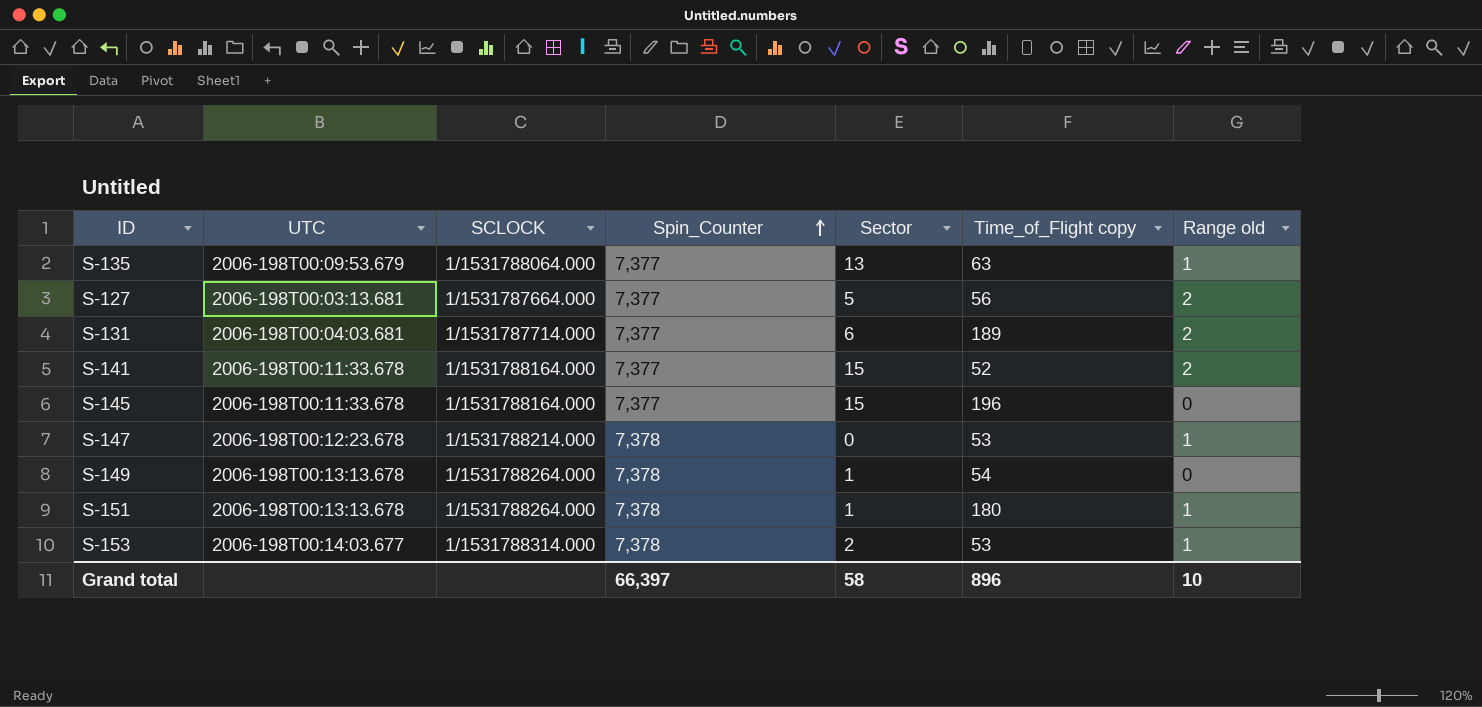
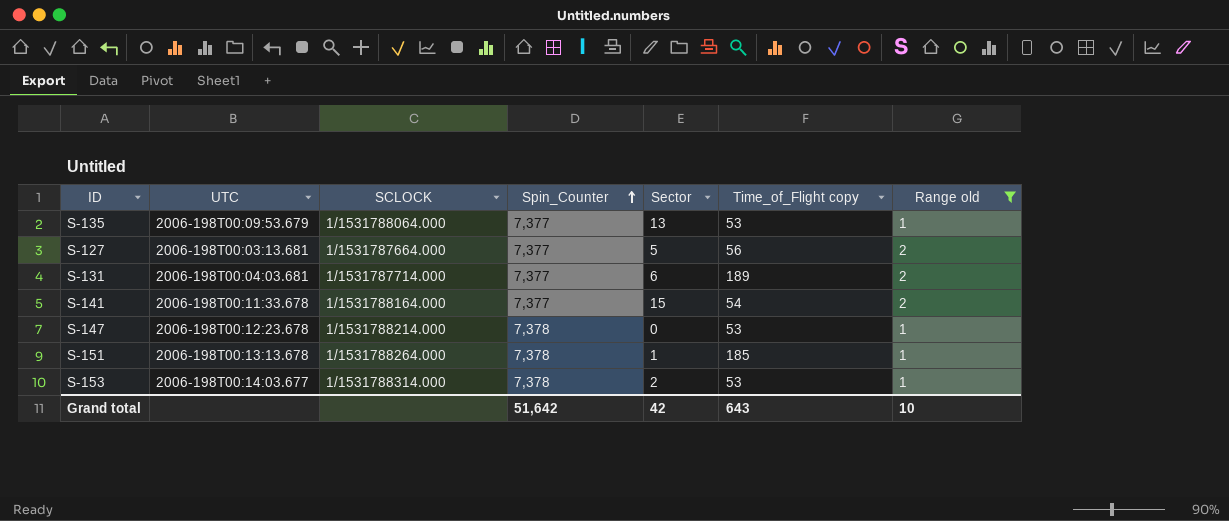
filter: none -> Range old != 0
S-135 | Time_of_Flight copy: 63 -> 53
S-141 | Time_of_Flight copy: 52 -> 54
S-151 | Time_of_Flight copy: 180 -> 185
Grand total | Spin_Counter: 66,397 -> 51,642
Grand total | Sector: 58 -> 42
Grand total | Time_of_Flight copy: 896 -> 643

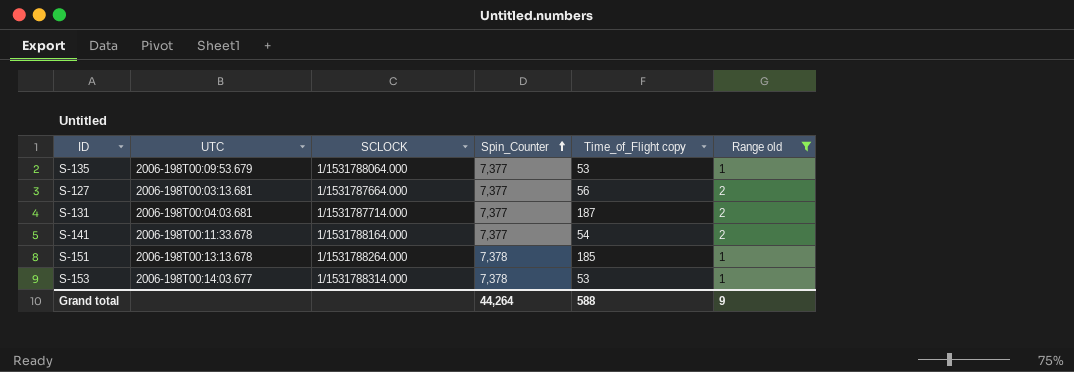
column Sector | position: 5 -> none
row S-147: 2006-198T00:12:23.678 | 1/1531788214.000 | 7,378 | 0 | 53 | 1 -> none
S-131 | Time_of_Flight copy: 189 -> 187
Grand total | Spin_Counter: 51,642 -> 44,264
Grand total | Time_of_Flight copy: 643 -> 588
Grand total | Range old: 10 -> 9

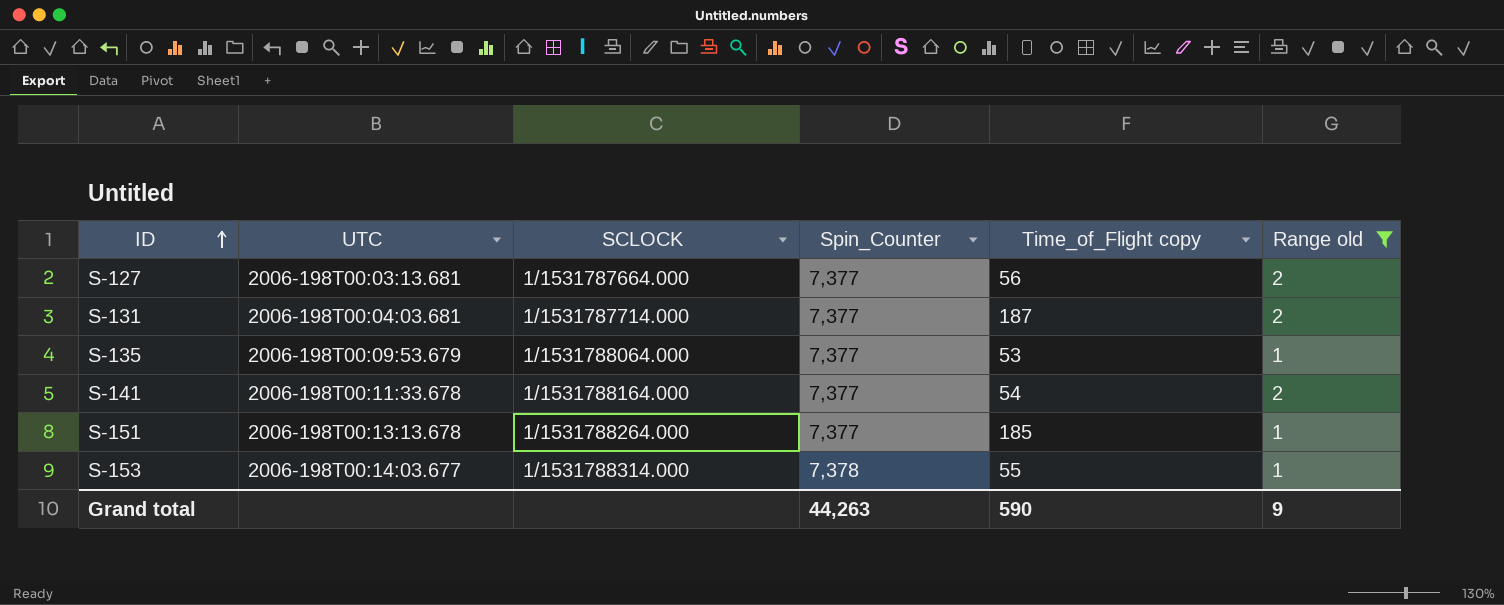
row order: Spin_Counter ascending -> ID ascending
S-151 | Spin_Counter: 7,378 -> 7,377
S-153 | Time_of_Flight copy: 53 -> 55
Grand total | Spin_Counter: 44,264 -> 44,263
Grand total | Time_of_Flight copy: 588 -> 590

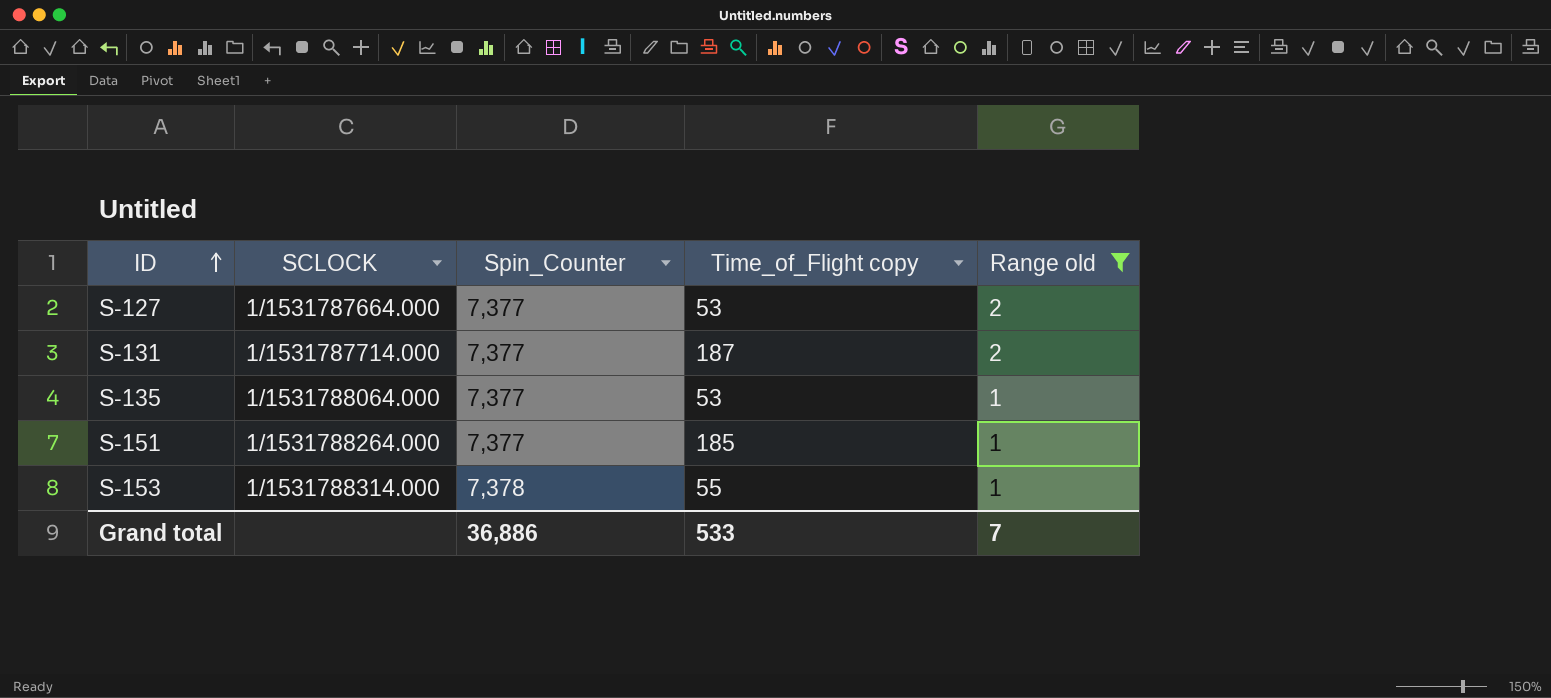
column UTC | position: 2 -> none
row S-141: 2006-198T00:11:33.678 | 1/1531788164.000 | 7,377 | 54 | 2 -> none
S-127 | Time_of_Flight copy: 56 -> 53
Grand total | Spin_Counter: 44,263 -> 36,886
Grand total | Time_of_Flight copy: 590 -> 533
Grand total | Range old: 9 -> 7

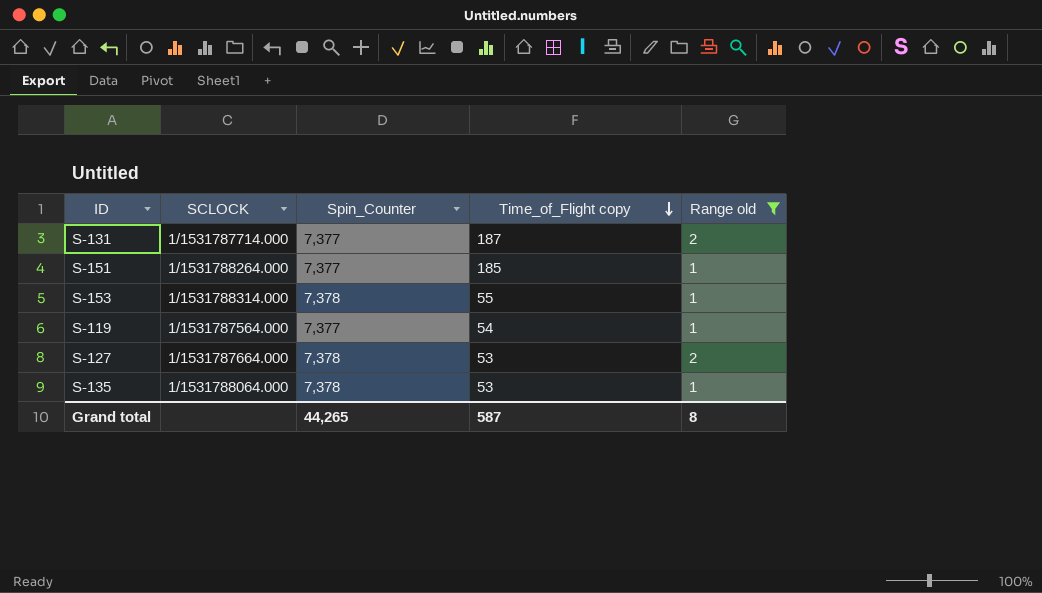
row order: ID ascending -> Time_of_Flight copy descending
row S-119: none -> 1/1531787564.000 | 7,377 | 54 | 1
S-127 | Spin_Counter: 7,377 -> 7,378
S-135 | Spin_Counter: 7,377 -> 7,378
Grand total | Spin_Counter: 36,886 -> 44,265
Grand total | Time_of_Flight copy: 533 -> 587
Grand total | Range old: 7 -> 8

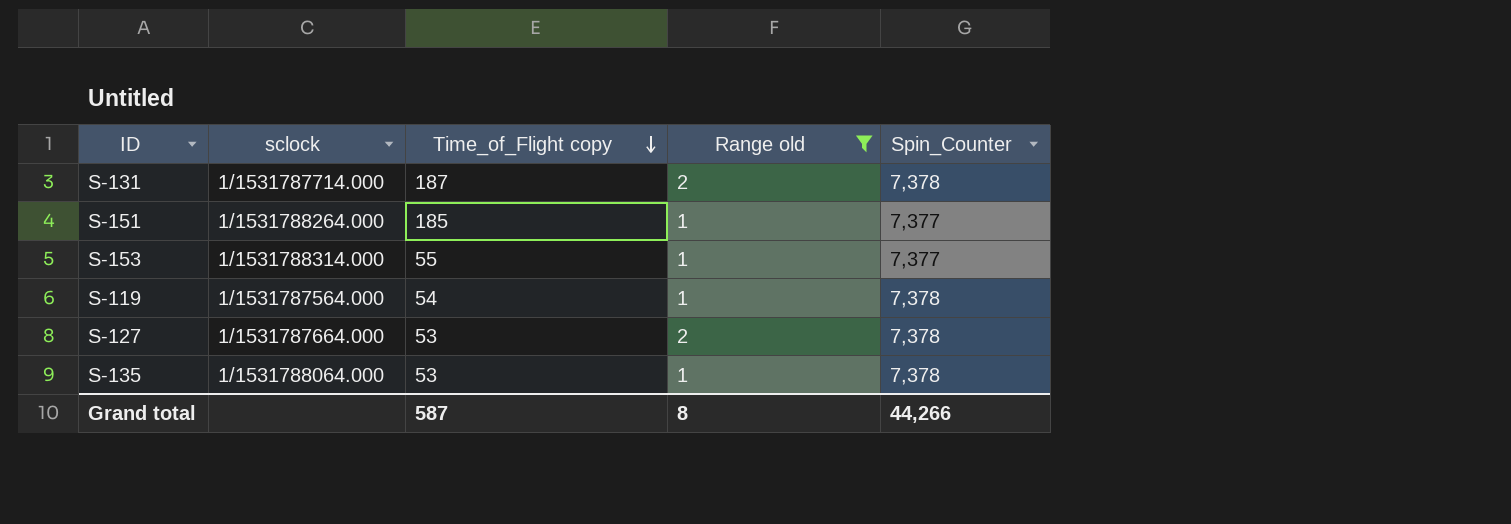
column name: SCLOCK -> sclock
column Spin_Counter | position: 3 -> 5
S-131 | Spin_Counter: 7,377 -> 7,378
S-153 | Spin_Counter: 7,378 -> 7,377
S-119 | Spin_Counter: 7,377 -> 7,378
Grand total | Spin_Counter: 44,265 -> 44,266

